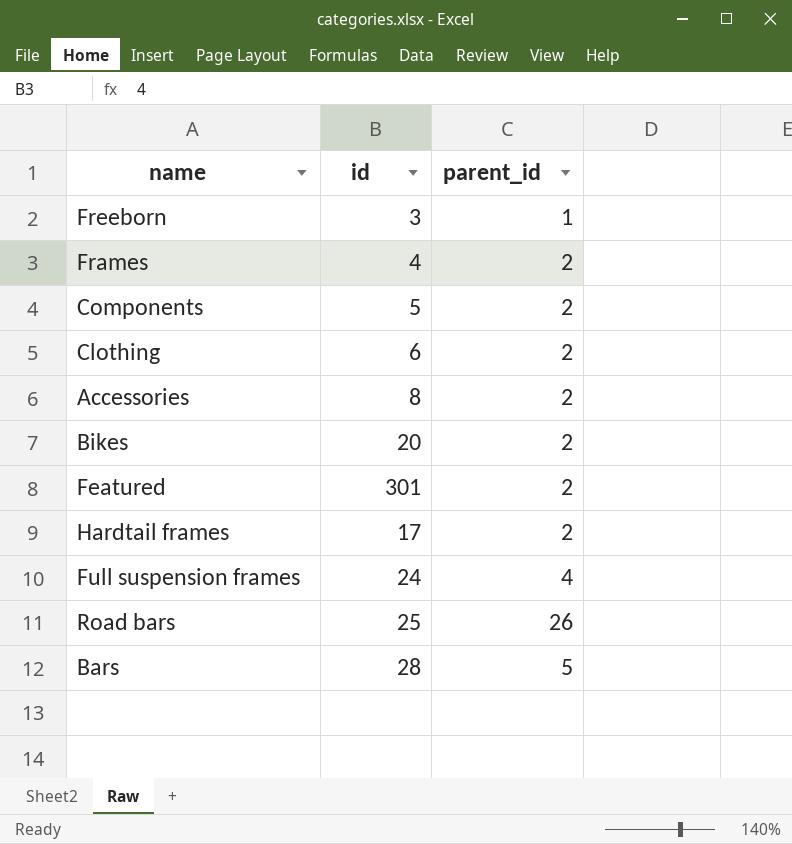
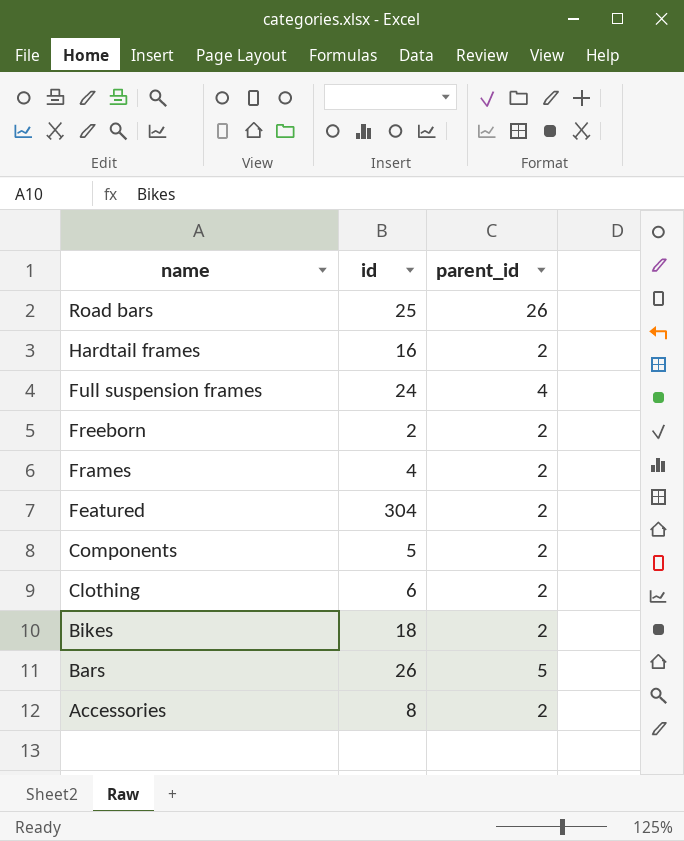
row order: none -> name descending
Hardtail frames | id: 17 -> 16
Freeborn | id: 3 -> 2
Freeborn | parent_id: 1 -> 2
Featured | id: 301 -> 304
Bikes | id: 20 -> 18
Bars | id: 28 -> 26

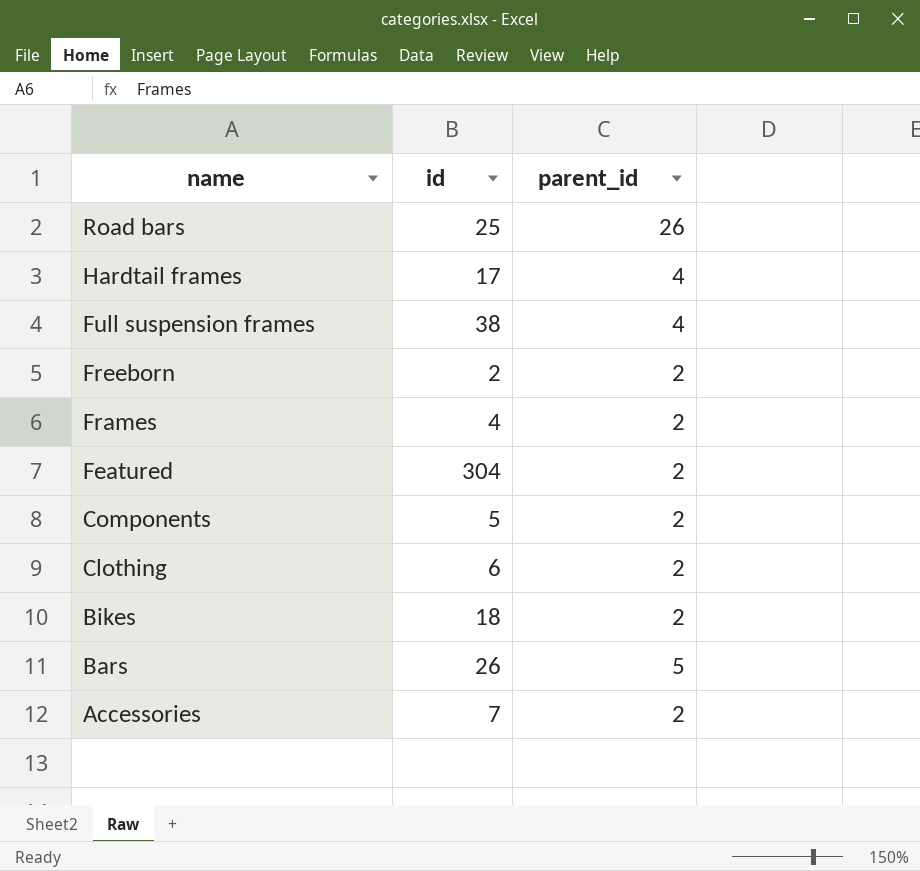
Hardtail frames | id: 16 -> 17
Hardtail frames | parent_id: 2 -> 4
Full suspension frames | id: 24 -> 38
Accessories | id: 8 -> 7

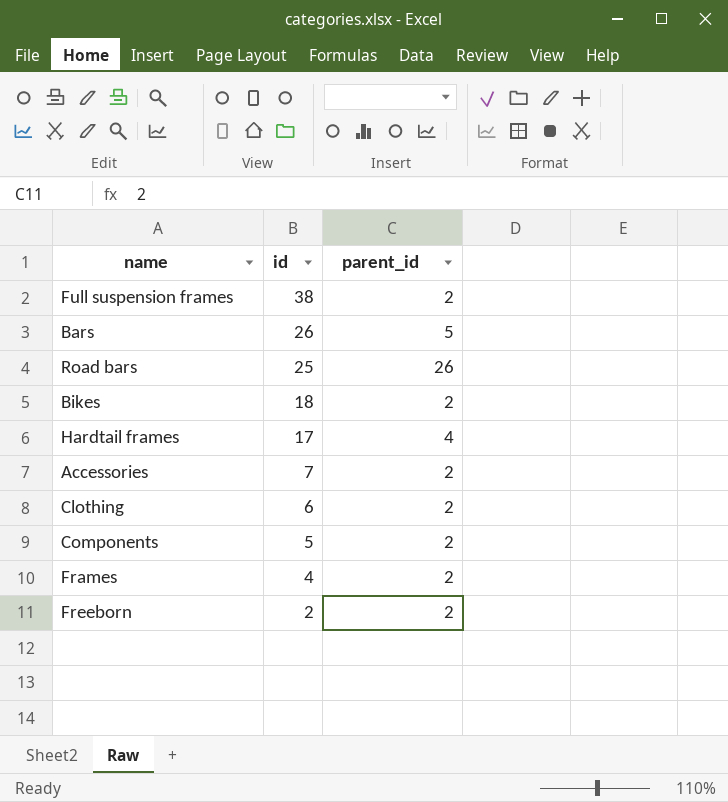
row order: name descending -> id descending
row Featured: 304 | 2 -> none
Full suspension frames | parent_id: 4 -> 2

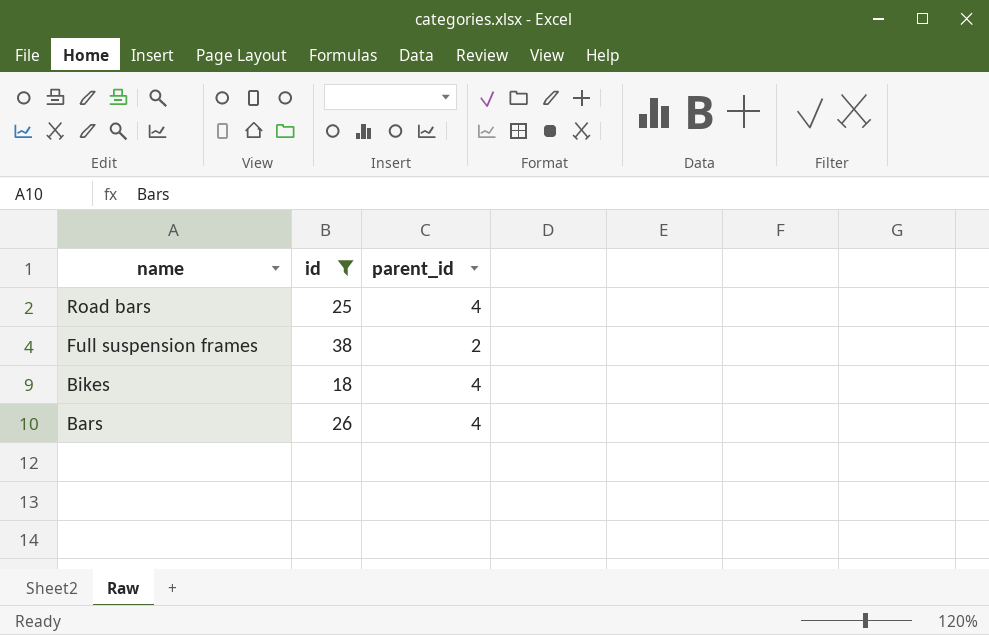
filter: none -> id >= 18
row order: id descending -> name descending
Road bars | parent_id: 26 -> 4
Bikes | parent_id: 2 -> 4
Bars | parent_id: 5 -> 4

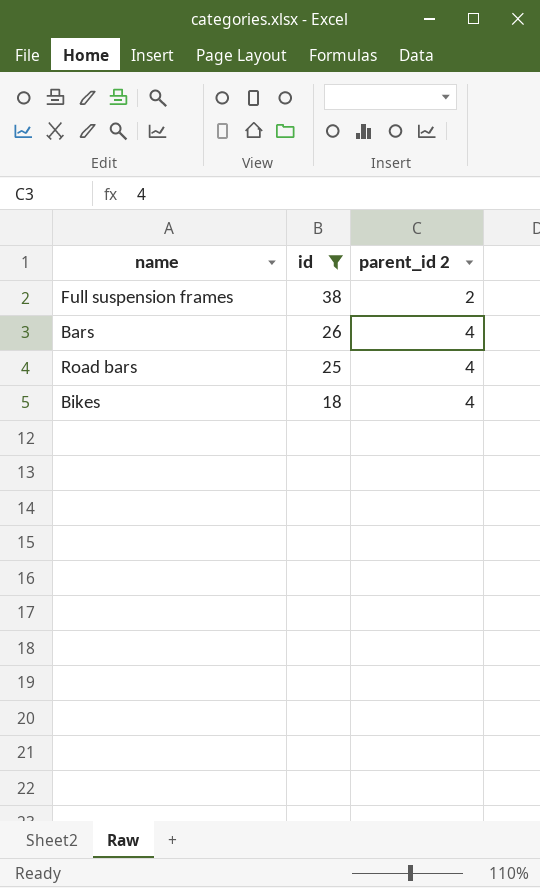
row order: name descending -> id descending
column name: parent_id -> parent_id 2

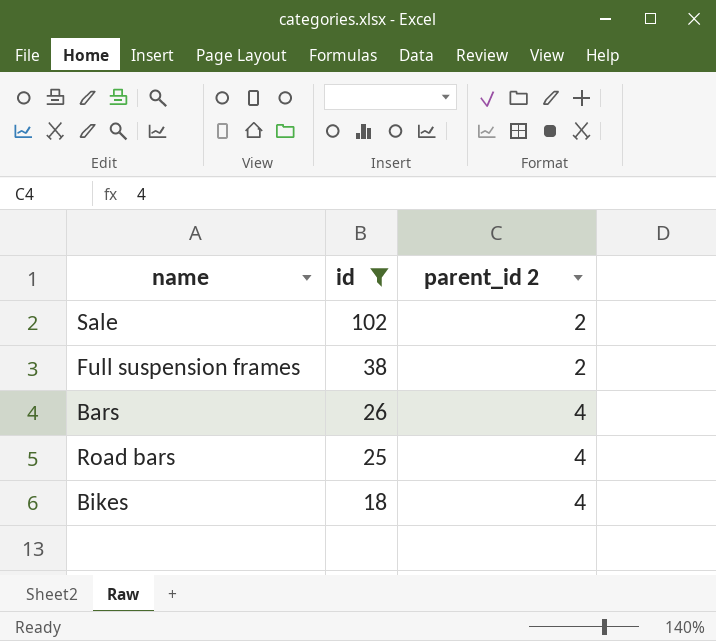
row Sale: none -> 102 | 2

